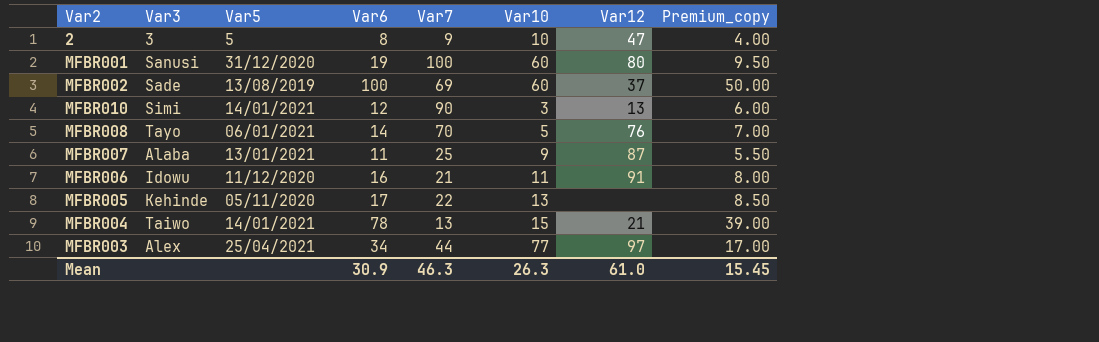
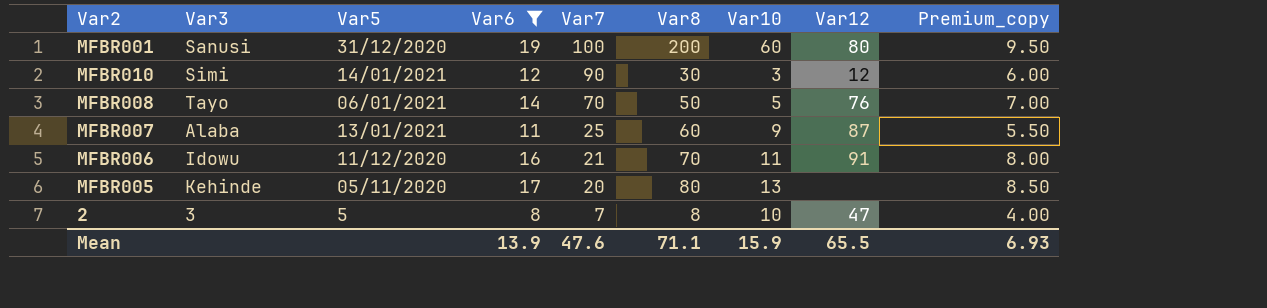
filter: none -> Var6 <= 19
row order: none -> Var7 descending
column Var8 | position: none -> 6
MFBR010 | Var12: 13 -> 12
MFBR005 | Var7: 22 -> 20
2 | Var7: 9 -> 7
Mean | Var6: 30.9 -> 13.9
Mean | Var7: 46.3 -> 47.6
Mean | Var10: 26.3 -> 15.9
Mean | Var12: 61.0 -> 65.5
Mean | Premium_copy: 15.45 -> 6.93

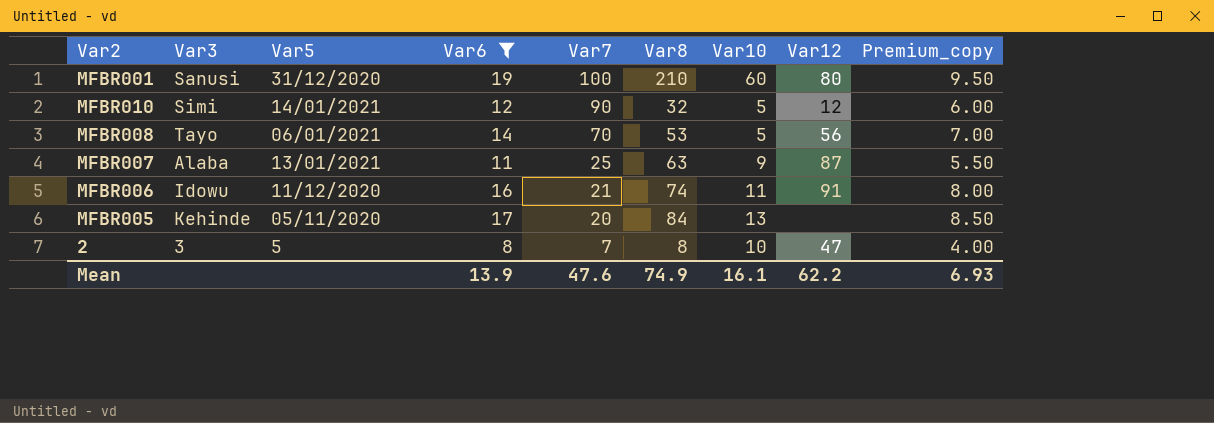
MFBR001 | Var8: 200 -> 210
MFBR010 | Var8: 30 -> 32
MFBR010 | Var10: 3 -> 5
MFBR008 | Var8: 50 -> 53
MFBR008 | Var12: 76 -> 56
MFBR007 | Var8: 60 -> 63
MFBR006 | Var8: 70 -> 74
MFBR005 | Var8: 80 -> 84
Mean | Var8: 71.1 -> 74.9
Mean | Var10: 15.9 -> 16.1
Mean | Var12: 65.5 -> 62.2

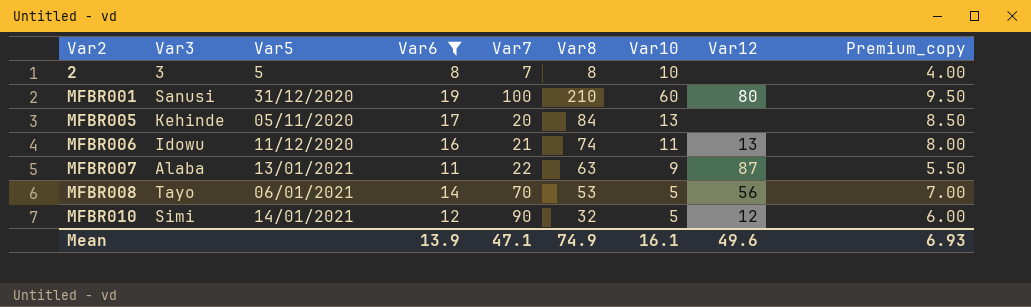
row order: Var7 descending -> Var2 ascending
2 | Var12: 47 -> none
MFBR006 | Var12: 91 -> 13
MFBR007 | Var7: 25 -> 22
Mean | Var7: 47.6 -> 47.1
Mean | Var12: 62.2 -> 49.6

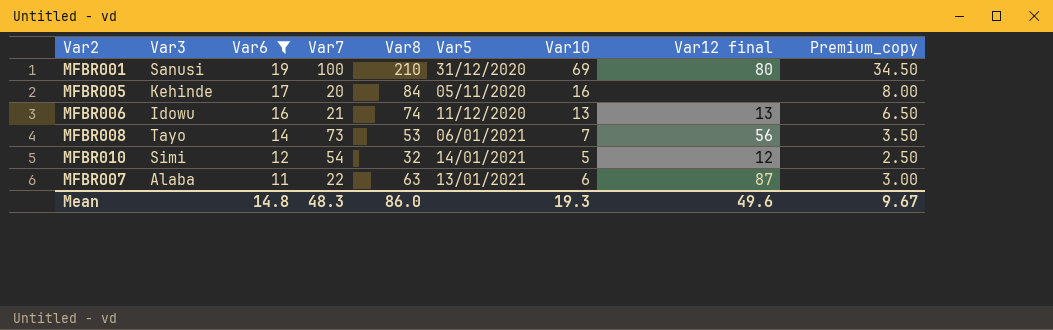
row order: Var2 ascending -> Var6 descending
column Var5 | position: 3 -> 6
column name: Var12 -> Var12 final
column Premium_copy | formula: [Var6] * 0.5 -> [Var10] * 0.5
row 2: 3 | 5 | 8 | 7 | 8 | 10 | none | 4.00 -> none
MFBR001 | Var10: 60 -> 69
MFBR005 | Var10: 13 -> 16
MFBR006 | Var10: 11 -> 13
MFBR008 | Var7: 70 -> 73
MFBR008 | Var10: 5 -> 7
MFBR010 | Var7: 90 -> 54
MFBR007 | Var10: 9 -> 6
Mean | Var6: 13.9 -> 14.8
Mean | Var7: 47.1 -> 48.3
Mean | Var8: 74.9 -> 86.0
Mean | Var10: 16.1 -> 19.3
Mean | Premium_copy: 6.93 -> 9.67

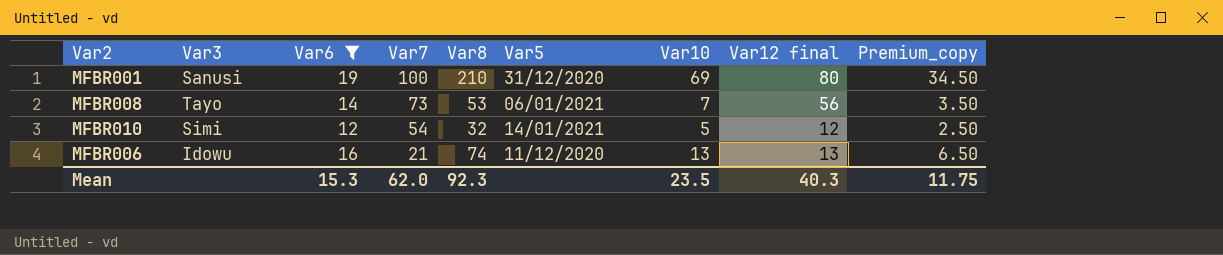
row order: Var6 descending -> Var7 descending
row MFBR005: Kehinde | 17 | 20 | 84 | 05/11/2020 | 16 | none | 8.00 -> none
row MFBR007: Alaba | 11 | 22 | 63 | 13/01/2021 | 6 | 87 | 3.00 -> none
Mean | Var6: 14.8 -> 15.3
Mean | Var7: 48.3 -> 62.0
Mean | Var8: 86.0 -> 92.3
Mean | Var10: 19.3 -> 23.5
Mean | Var12 final: 49.6 -> 40.3
Mean | Premium_copy: 9.67 -> 11.75

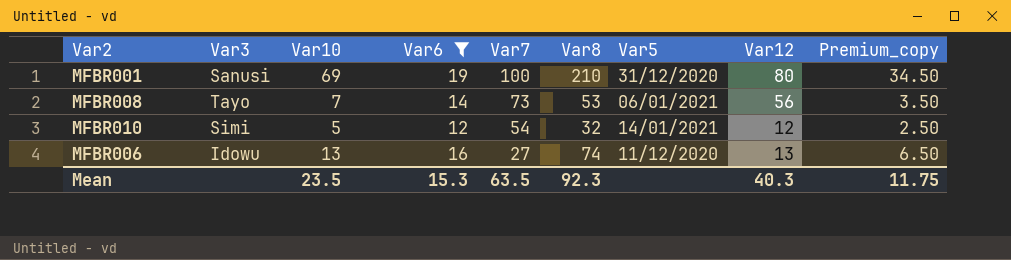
column Var10 | position: 7 -> 3
column name: Var12 final -> Var12
MFBR006 | Var7: 21 -> 27
Mean | Var7: 62.0 -> 63.5

